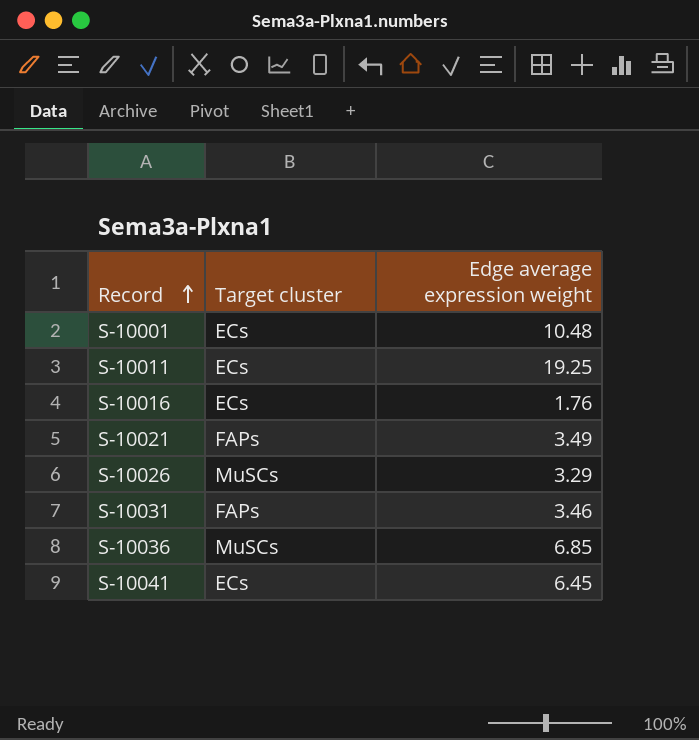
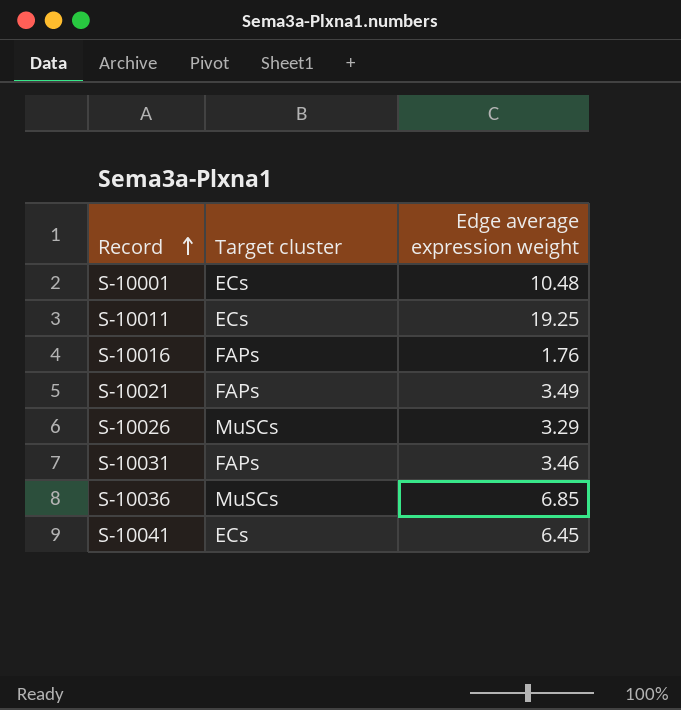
S-10016 | Target cluster: ECs -> FAPs

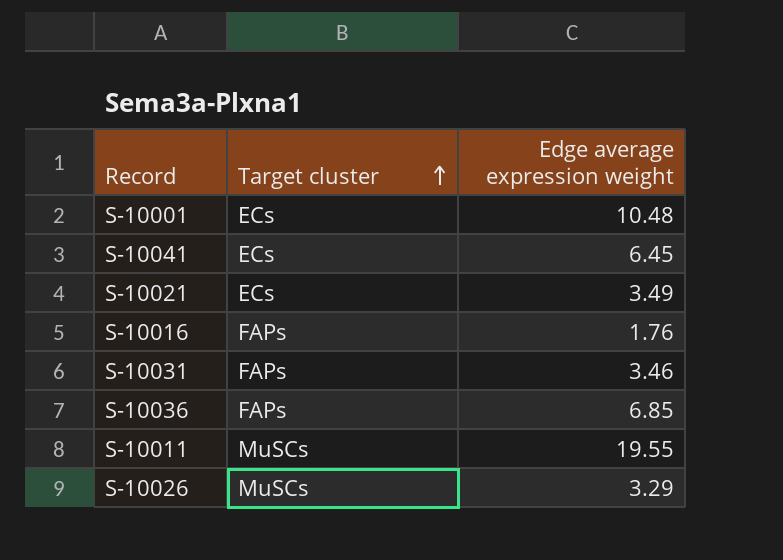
row order: Record ascending -> Target cluster ascending
S-10021 | Target cluster: FAPs -> ECs
S-10036 | Target cluster: MuSCs -> FAPs
S-10011 | Target cluster: ECs -> MuSCs
S-10011 | Edge average expression weight: 19.25 -> 19.55

